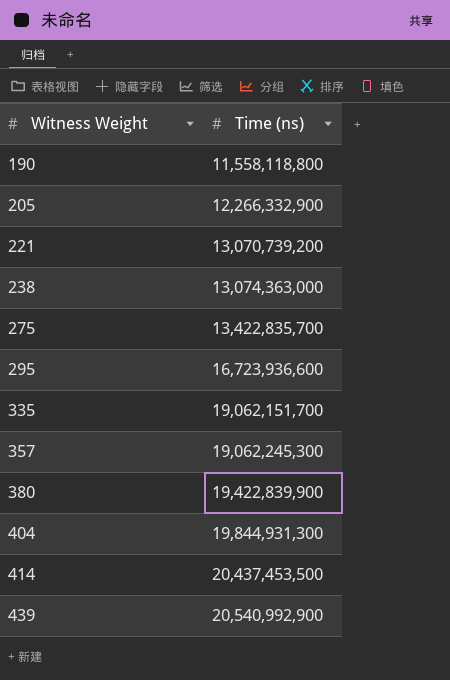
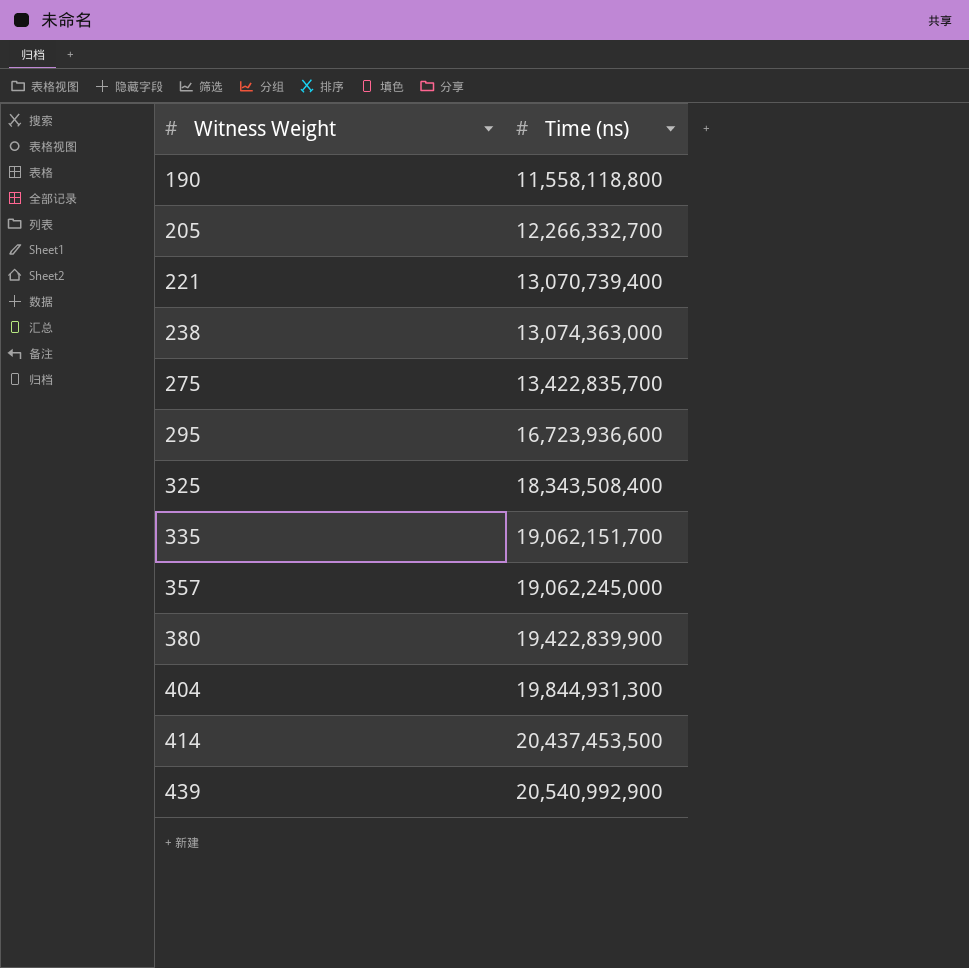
205 | Time (ns): 12,266,332,900 -> 12,266,332,700
221 | Time (ns): 13,070,739,200 -> 13,070,739,400
row 325: none -> 18,343,508,400
357 | Time (ns): 19,062,245,300 -> 19,062,245,000

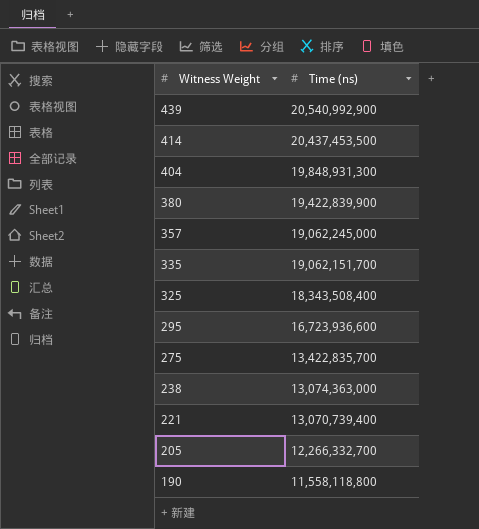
row order: Witness Weight ascending -> Witness Weight descending
404 | Time (ns): 19,844,931,300 -> 19,848,931,300

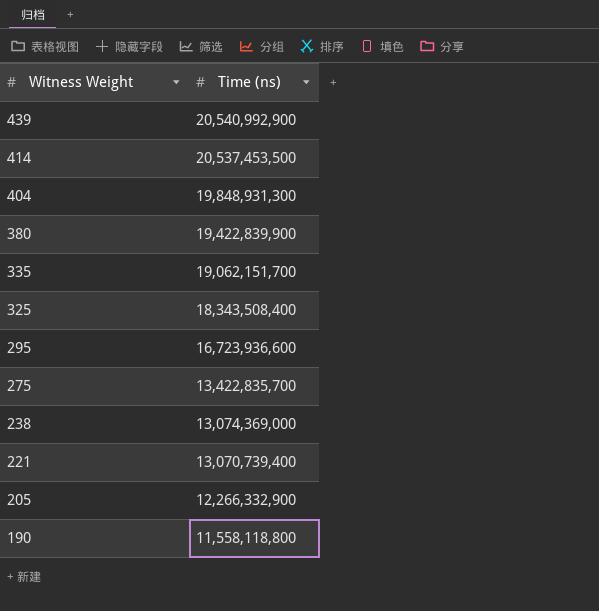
row 357: 19,062,245,000 -> none
414 | Time (ns): 20,437,453,500 -> 20,537,453,500
238 | Time (ns): 13,074,363,000 -> 13,074,369,000
205 | Time (ns): 12,266,332,700 -> 12,266,332,900

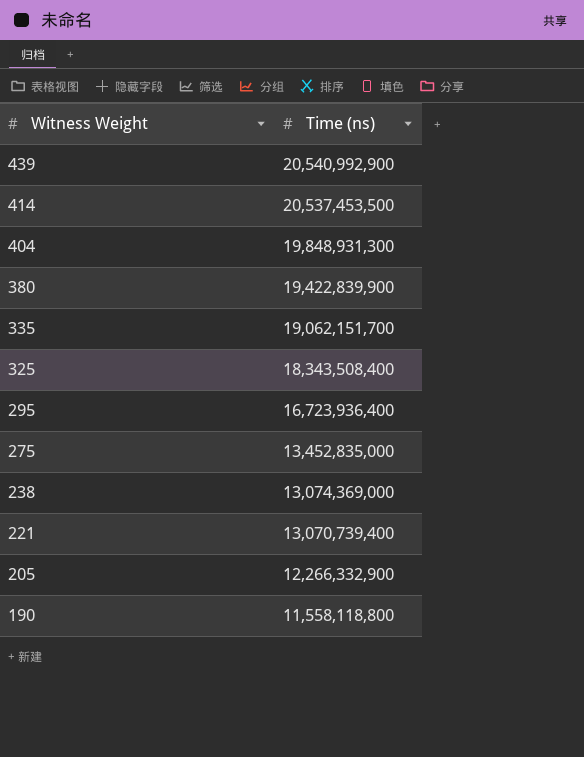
295 | Time (ns): 16,723,936,600 -> 16,723,936,400
275 | Time (ns): 13,422,835,700 -> 13,452,835,000

